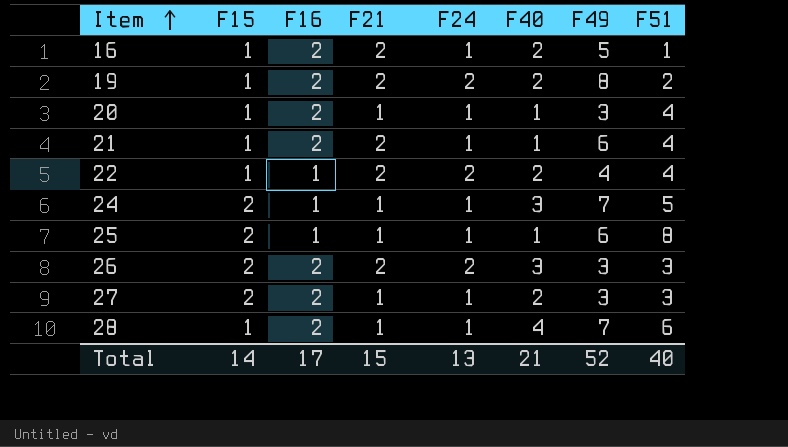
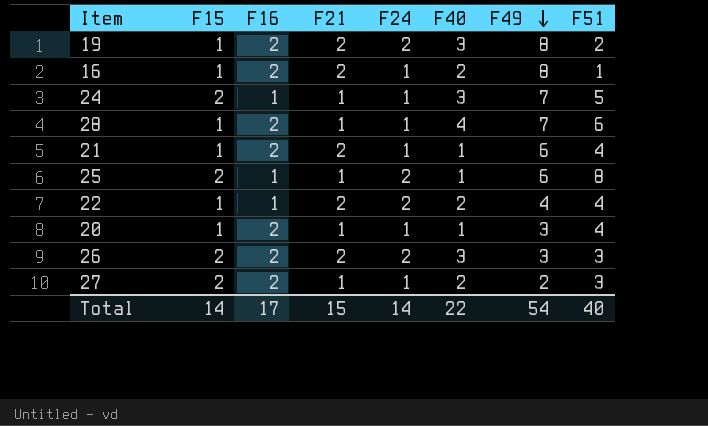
row order: Item ascending -> F49 descending
19 | F40: 2 -> 3
16 | F49: 5 -> 8
25 | F24: 1 -> 2
27 | F49: 3 -> 2
Total | F24: 13 -> 14
Total | F40: 21 -> 22
Total | F49: 52 -> 54

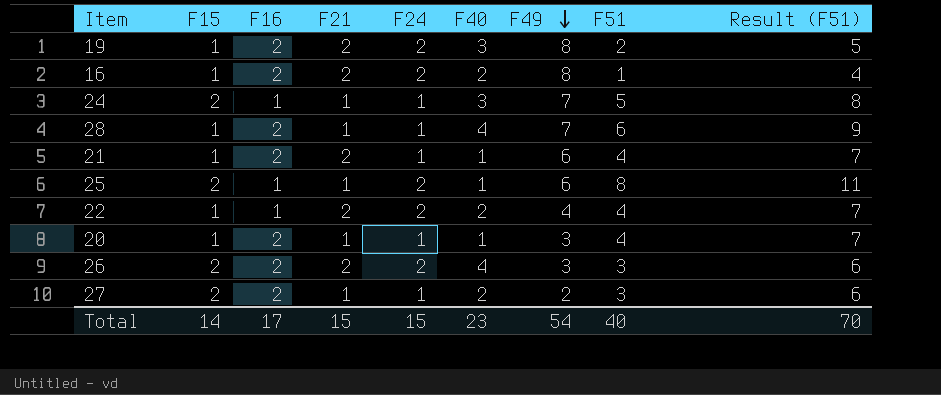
column Result (F51) | formula: none -> [F51] + 3
16 | F24: 1 -> 2
26 | F40: 3 -> 4
Total | F24: 14 -> 15
Total | F40: 22 -> 23

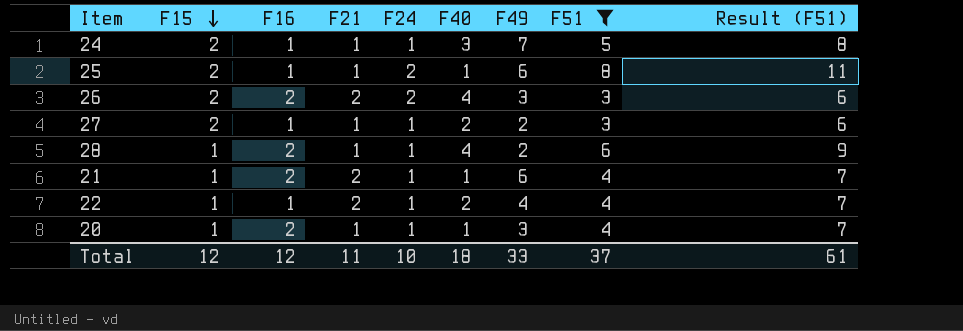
filter: none -> F51 >= 3
row order: F49 descending -> F15 descending
27 | F16: 2 -> 1
28 | F49: 7 -> 2
22 | F24: 2 -> 1
Total | F15: 14 -> 12
Total | F16: 17 -> 12
Total | F21: 15 -> 11
Total | F24: 15 -> 10
Total | F40: 23 -> 18
Total | F49: 54 -> 33
Total | F51: 40 -> 37
Total | Result (F51): 70 -> 61

